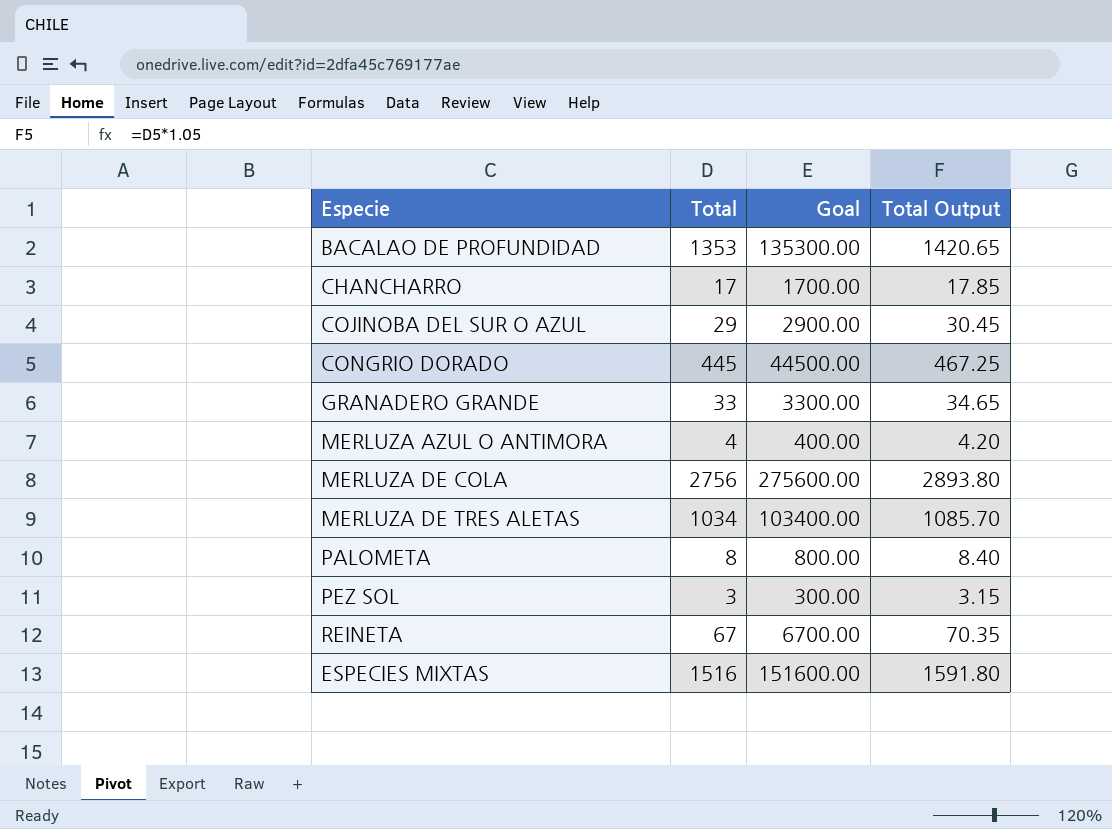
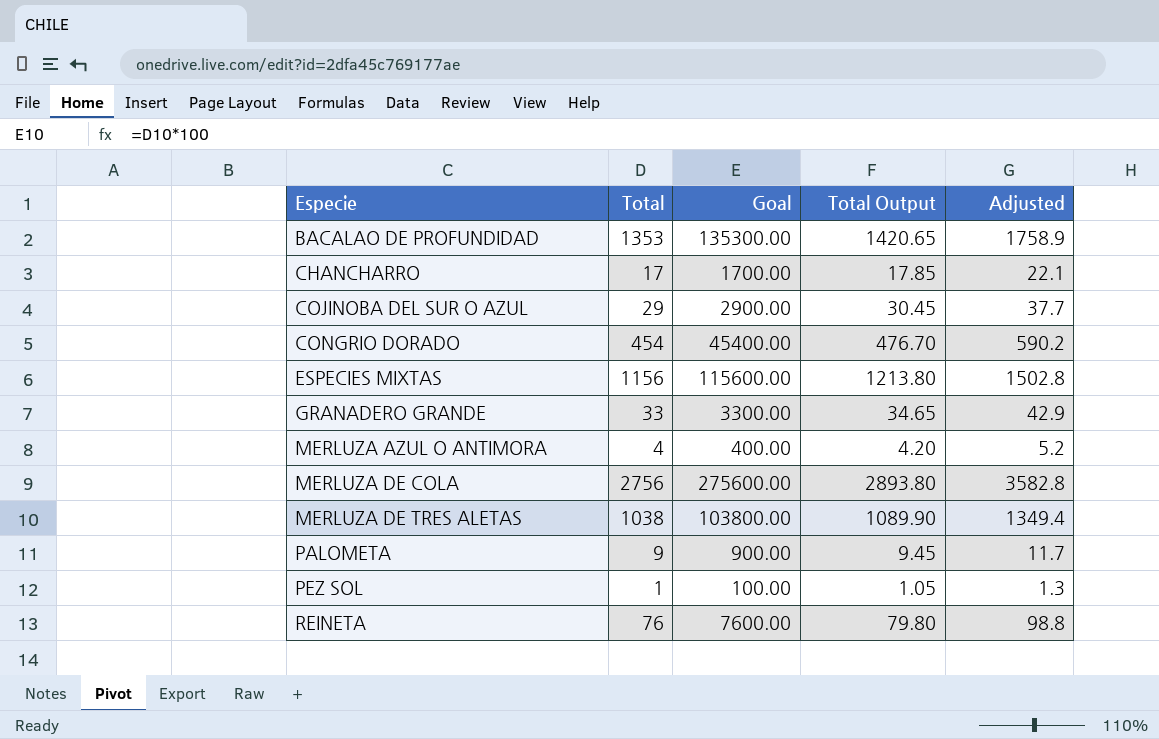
row order: none -> Especie ascending
column Adjusted | formula: none -> [Total] * 1.3
CONGRIO DORADO | Total: 445 -> 454
CONGRIO DORADO | Goal: 44500.00 -> 45400.00
CONGRIO DORADO | Total Output: 467.25 -> 476.70
ESPECIES MIXTAS | Total: 1516 -> 1156
ESPECIES MIXTAS | Goal: 151600.00 -> 115600.00
ESPECIES MIXTAS | Total Output: 1591.80 -> 1213.80
MERLUZA DE TRES ALETAS | Total: 1034 -> 1038
MERLUZA DE TRES ALETAS | Goal: 103400.00 -> 103800.00
MERLUZA DE TRES ALETAS | Total Output: 1085.70 -> 1089.90
PALOMETA | Total: 8 -> 9
PALOMETA | Goal: 800.00 -> 900.00
PALOMETA | Total Output: 8.40 -> 9.45
PEZ SOL | Total: 3 -> 1
PEZ SOL | Goal: 300.00 -> 100.00
PEZ SOL | Total Output: 3.15 -> 1.05
REINETA | Total: 67 -> 76
REINETA | Goal: 6700.00 -> 7600.00
REINETA | Total Output: 70.35 -> 79.80

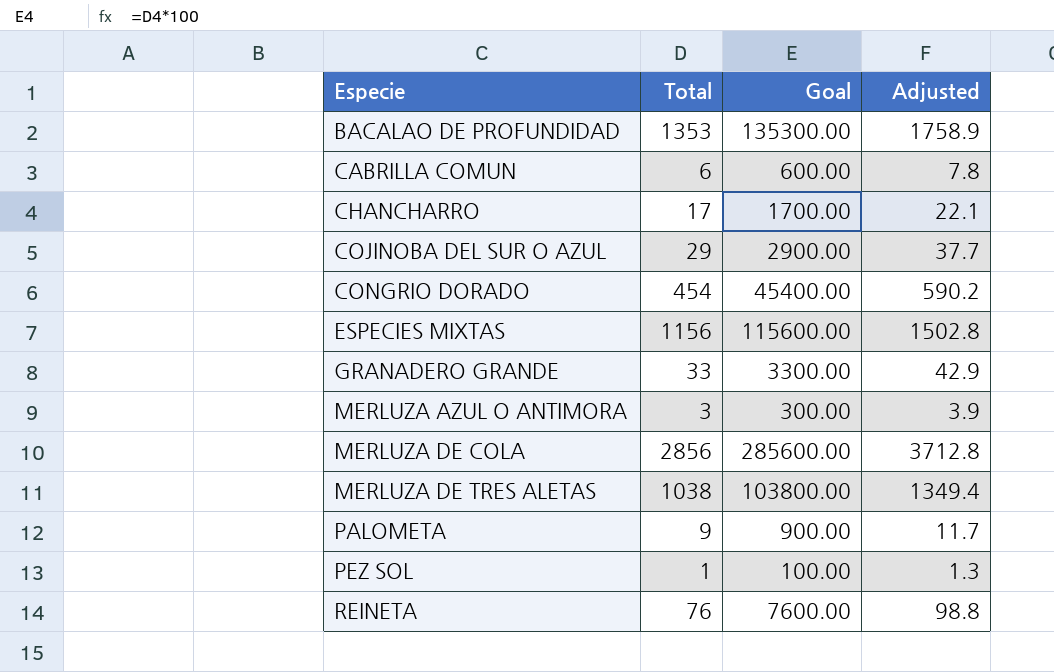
column Total Output | formula: [Total] * 1.05 -> none
row CABRILLA COMUN: none -> 6 | 600.00 | 7.8
MERLUZA AZUL O ANTIMORA | Total: 4 -> 3
MERLUZA AZUL O ANTIMORA | Goal: 400.00 -> 300.00
MERLUZA AZUL O ANTIMORA | Adjusted: 5.2 -> 3.9
MERLUZA DE COLA | Total: 2756 -> 2856
MERLUZA DE COLA | Goal: 275600.00 -> 285600.00
MERLUZA DE COLA | Adjusted: 3582.8 -> 3712.8

